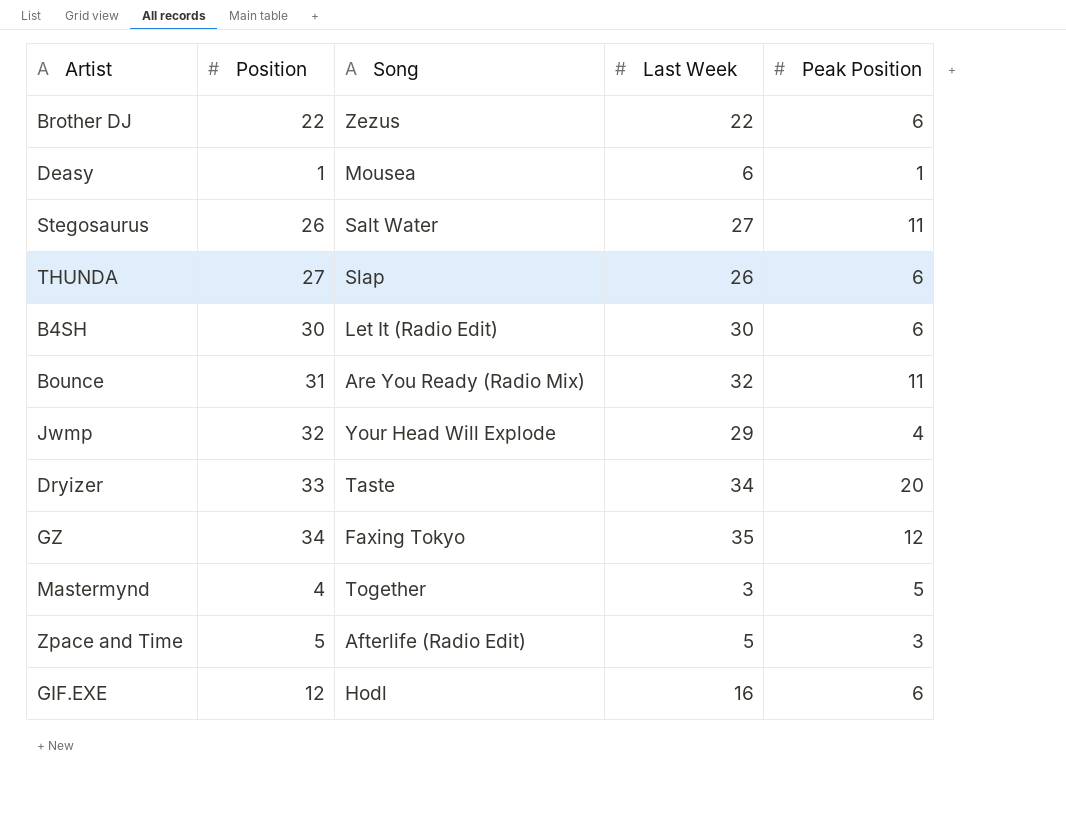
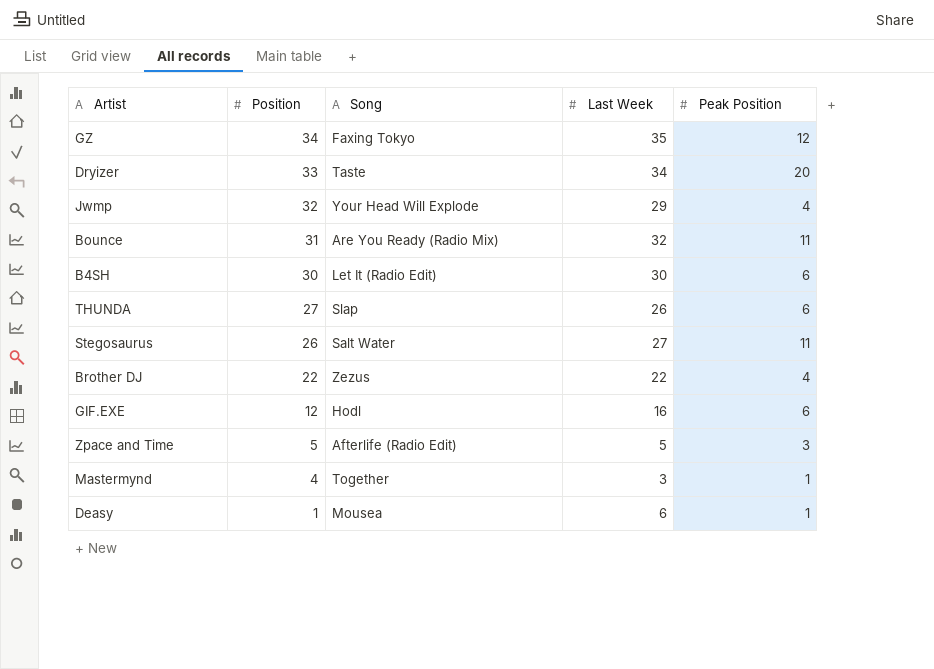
row order: none -> Position descending
Brother DJ | Peak Position: 6 -> 4
Mastermynd | Peak Position: 5 -> 1

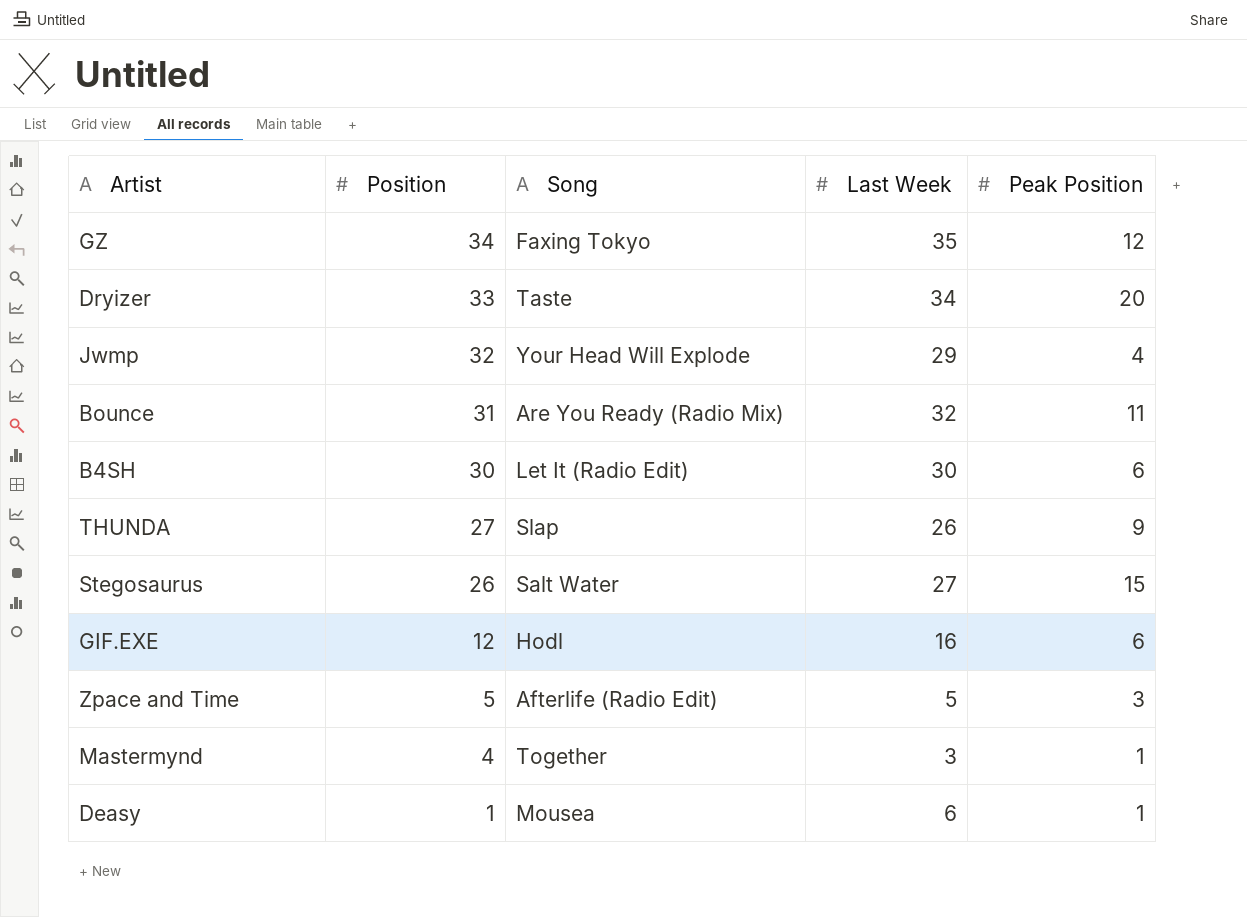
row Brother DJ: 22 | Zezus | 22 | 4 -> none
THUNDA | Peak Position: 6 -> 9
Stegosaurus | Peak Position: 11 -> 15

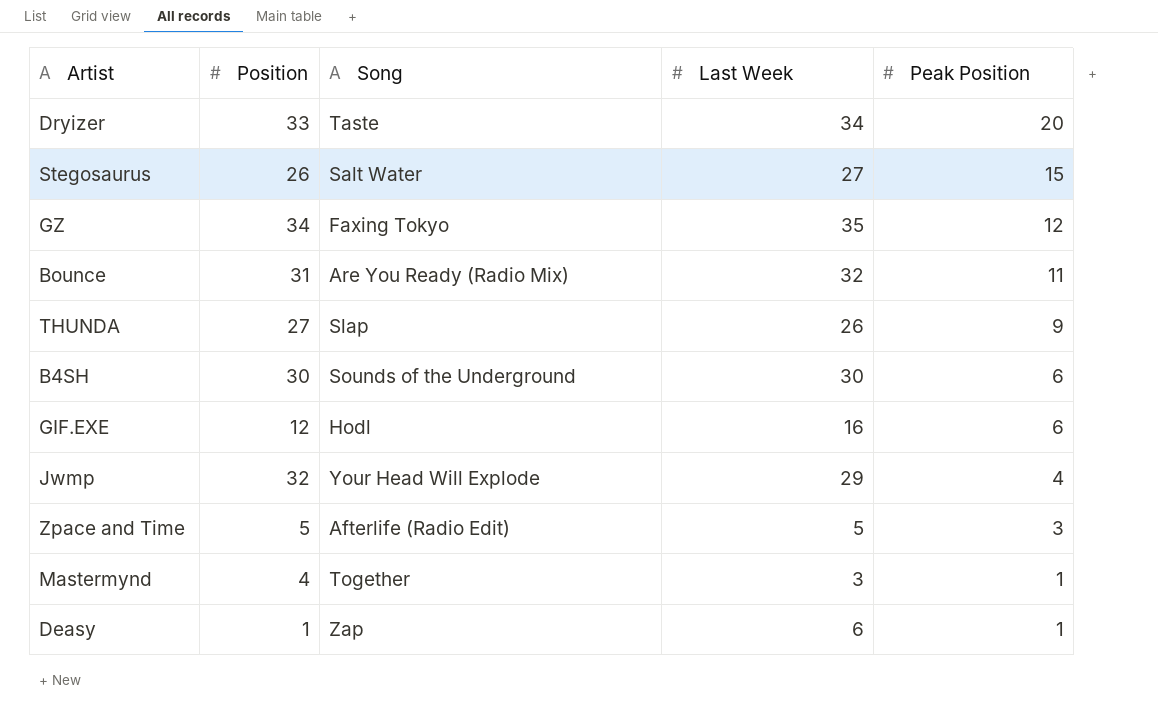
row order: Position descending -> Peak Position descending
B4SH | Song: Let It (Radio Edit) -> Sounds of the Underground
Deasy | Song: Mousea -> Zap

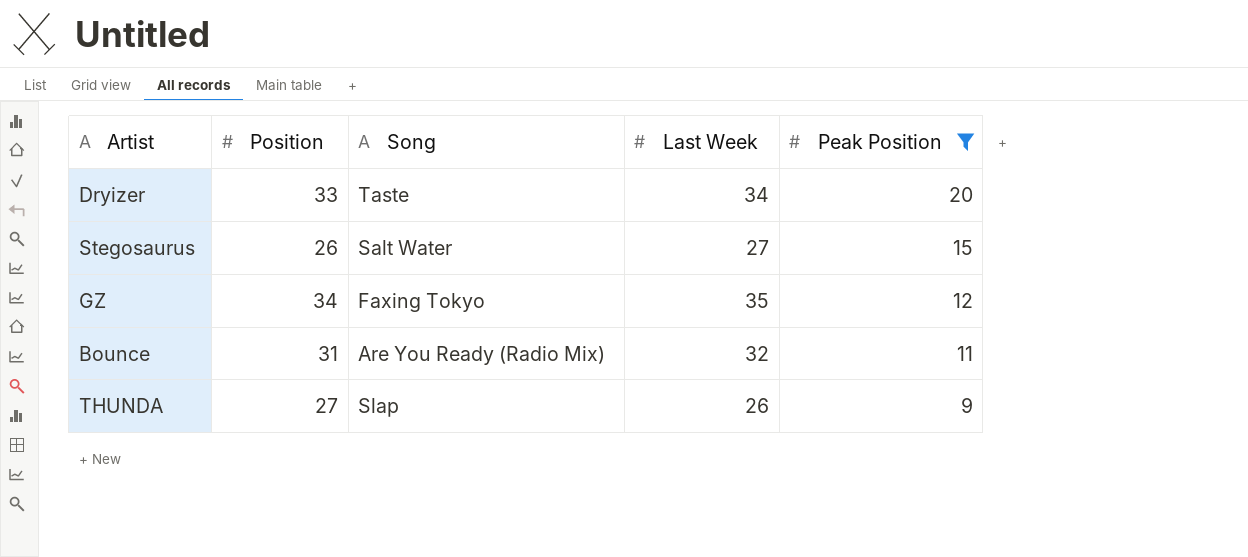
filter: none -> Peak Position >= 9

